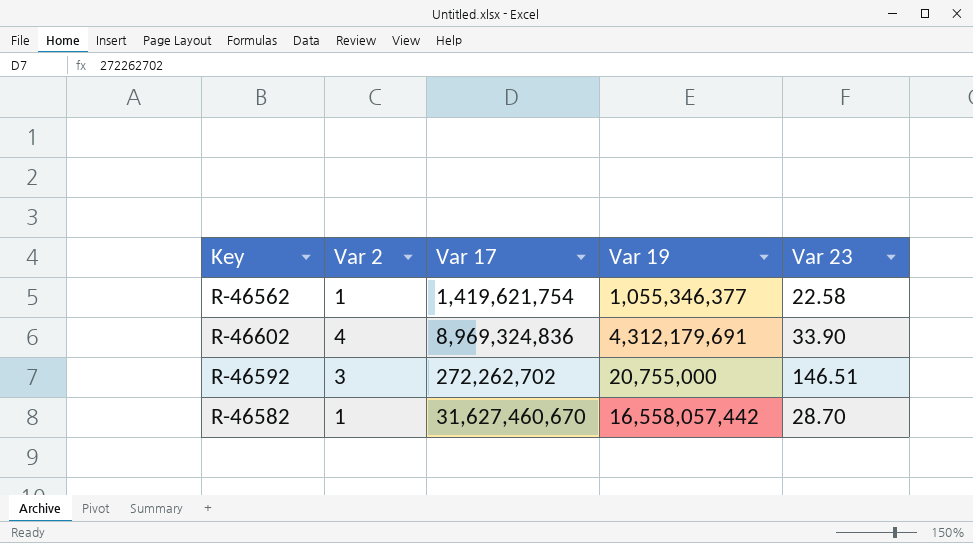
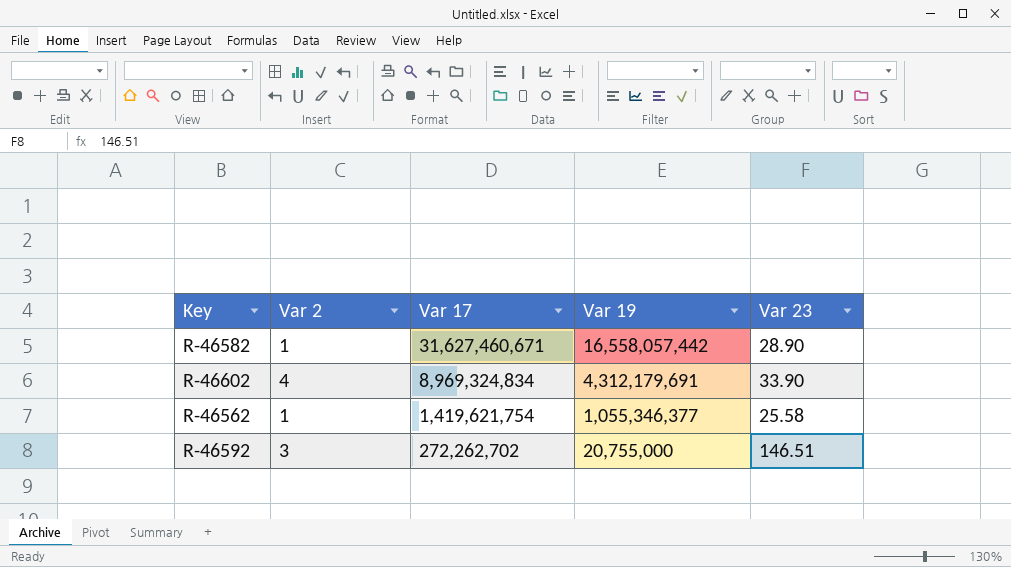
row order: none -> Var 17 descending
R-46582 | Var 17: 31,627,460,670 -> 31,627,460,671
R-46582 | Var 23: 28.70 -> 28.90
R-46602 | Var 17: 8,969,324,836 -> 8,969,324,834
R-46562 | Var 23: 22.58 -> 25.58

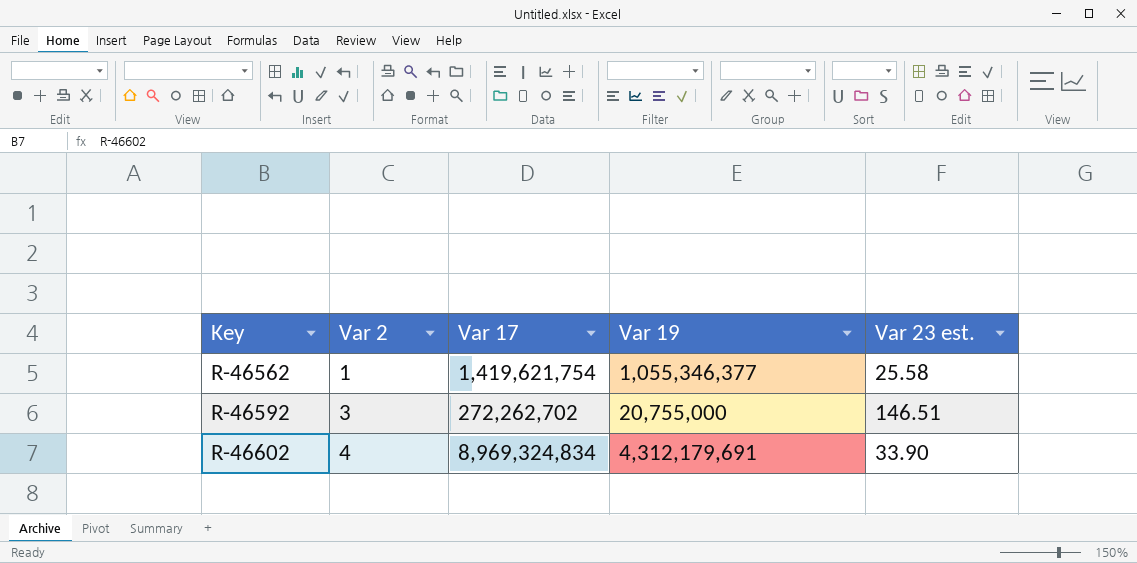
row order: Var 17 descending -> Key ascending
column name: Var 23 -> Var 23 est.
row R-46582: 1 | 31,627,460,671 | 16,558,057,442 | 28.90 -> none

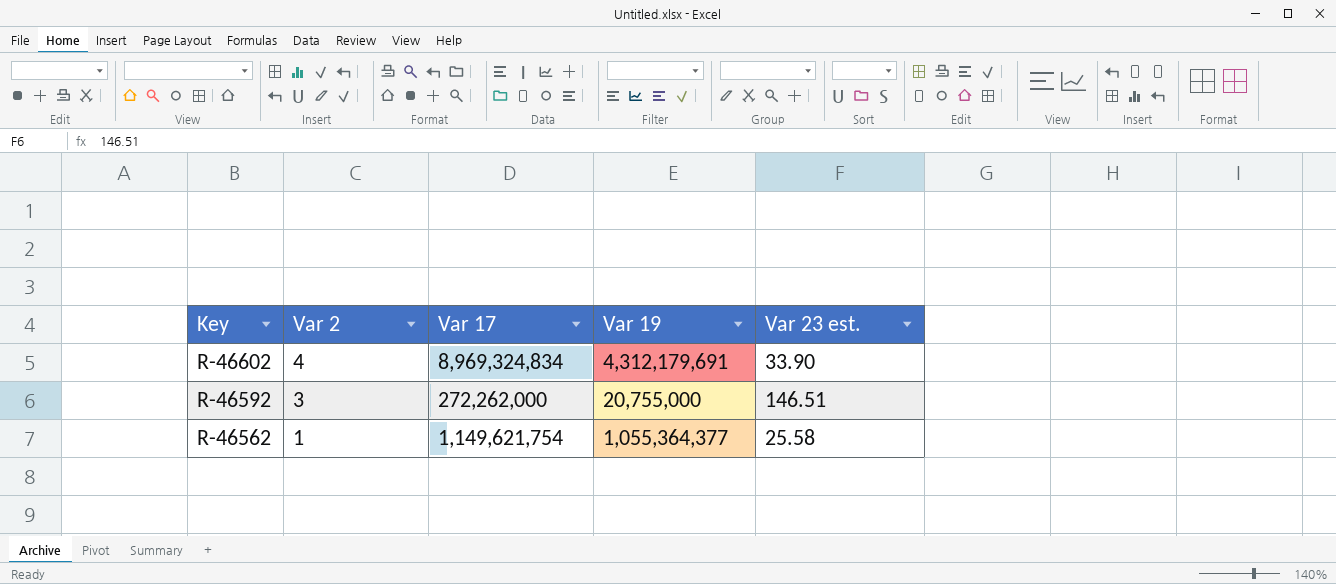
row order: Key ascending -> Key descending
R-46592 | Var 17: 272,262,702 -> 272,262,000
R-46562 | Var 17: 1,419,621,754 -> 1,149,621,754
R-46562 | Var 19: 1,055,346,377 -> 1,055,364,377

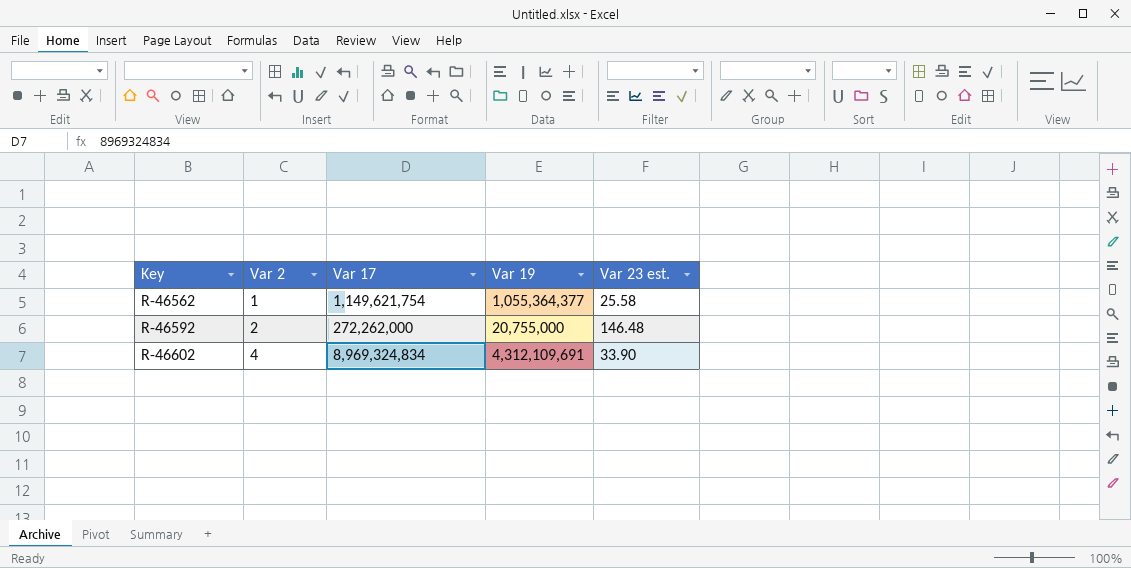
row order: Key descending -> Key ascending
R-46592 | Var 2: 3 -> 2
R-46592 | Var 23 est.: 146.51 -> 146.48
R-46602 | Var 19: 4,312,179,691 -> 4,312,109,691

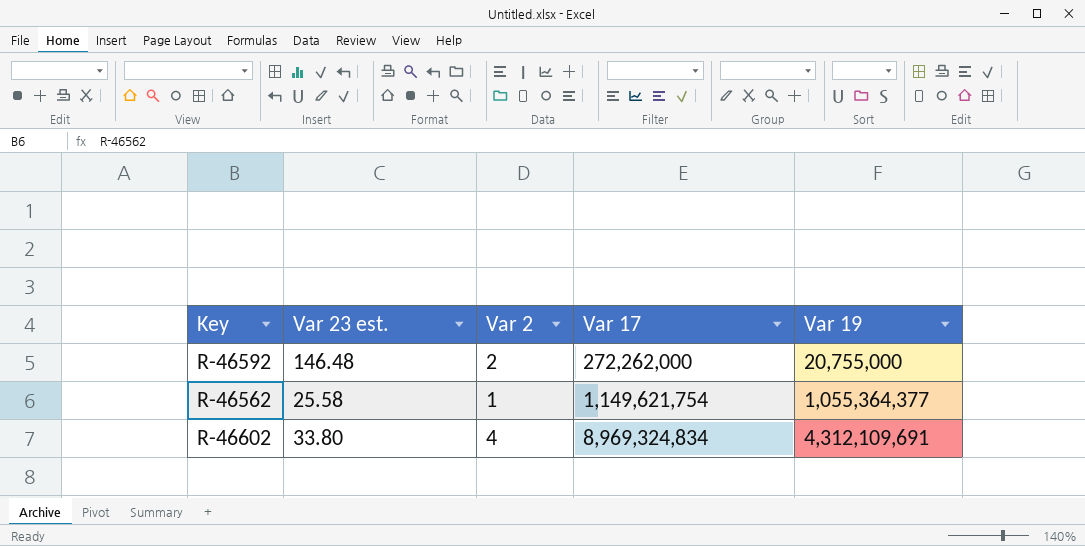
row order: Key ascending -> Var 17 ascending
column Var 23 est. | position: 5 -> 2
R-46602 | Var 23 est.: 33.90 -> 33.80

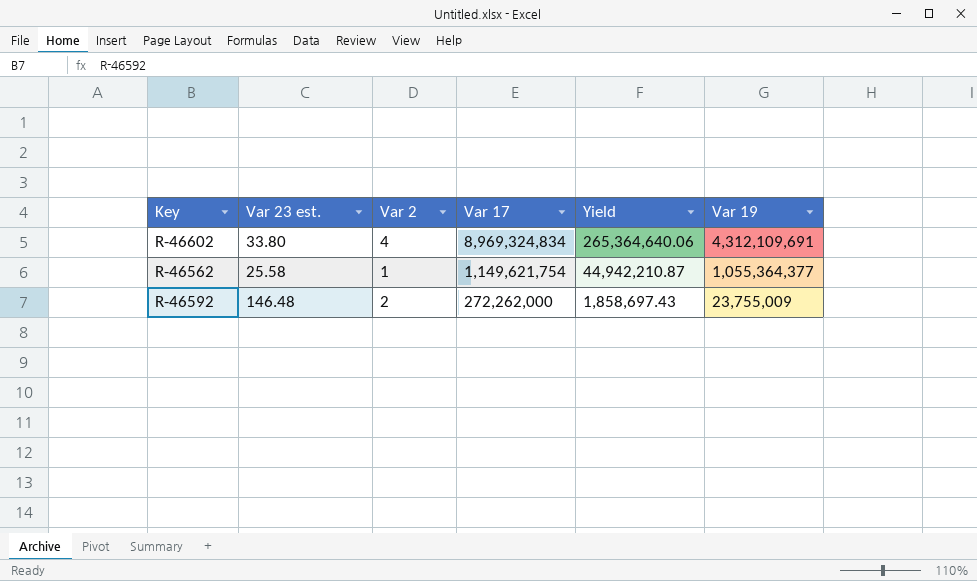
row order: Var 17 ascending -> Var 17 descending
column Yield | formula: none -> [Var 17] / [Var 23 est.]
R-46592 | Var 19: 20,755,000 -> 23,755,009

